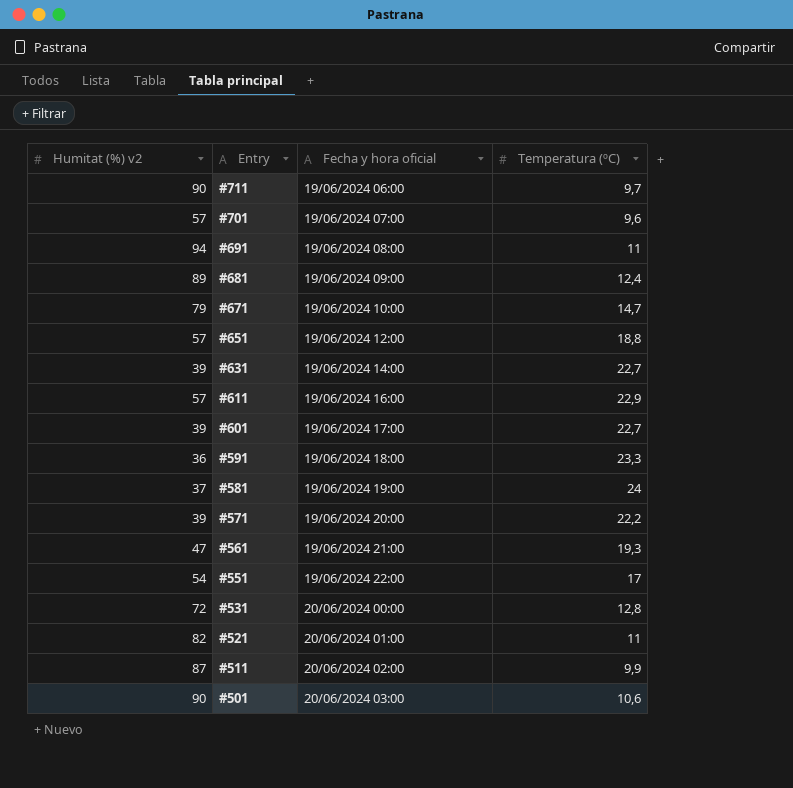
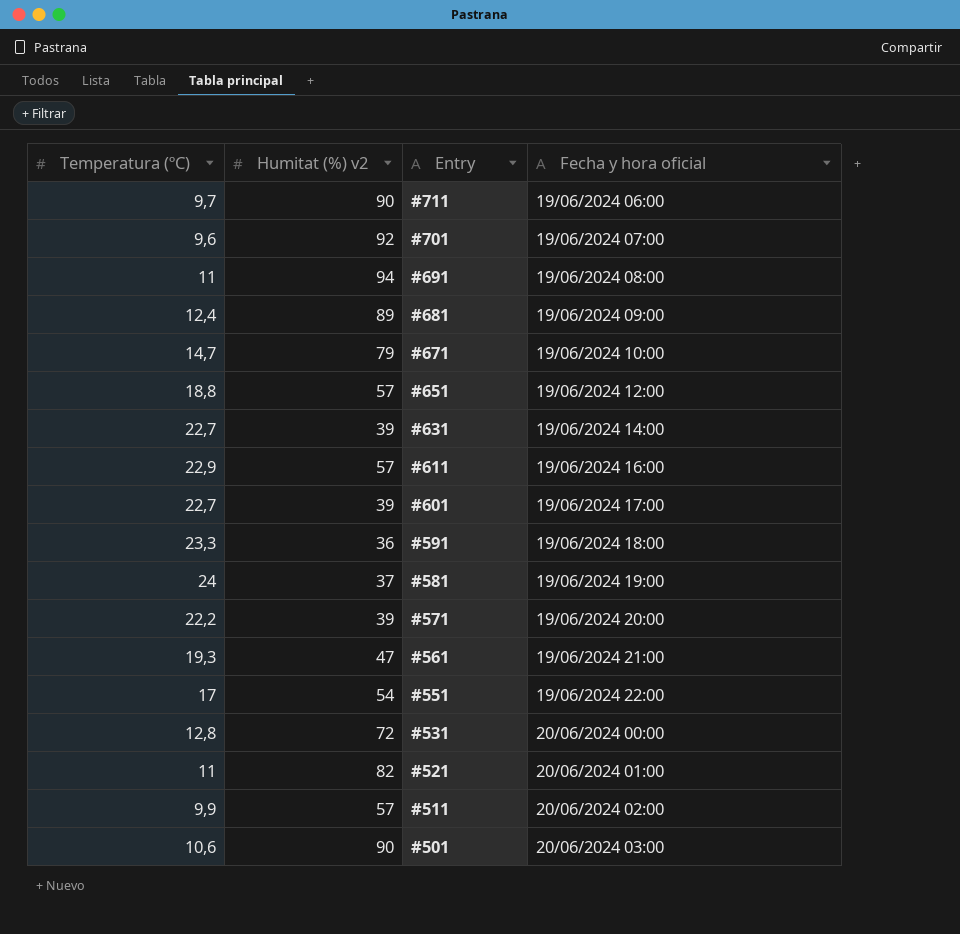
column Temperatura (ºC) | position: 4 -> 1
#701 | Humitat (%) v2: 57 -> 92
#511 | Humitat (%) v2: 87 -> 57

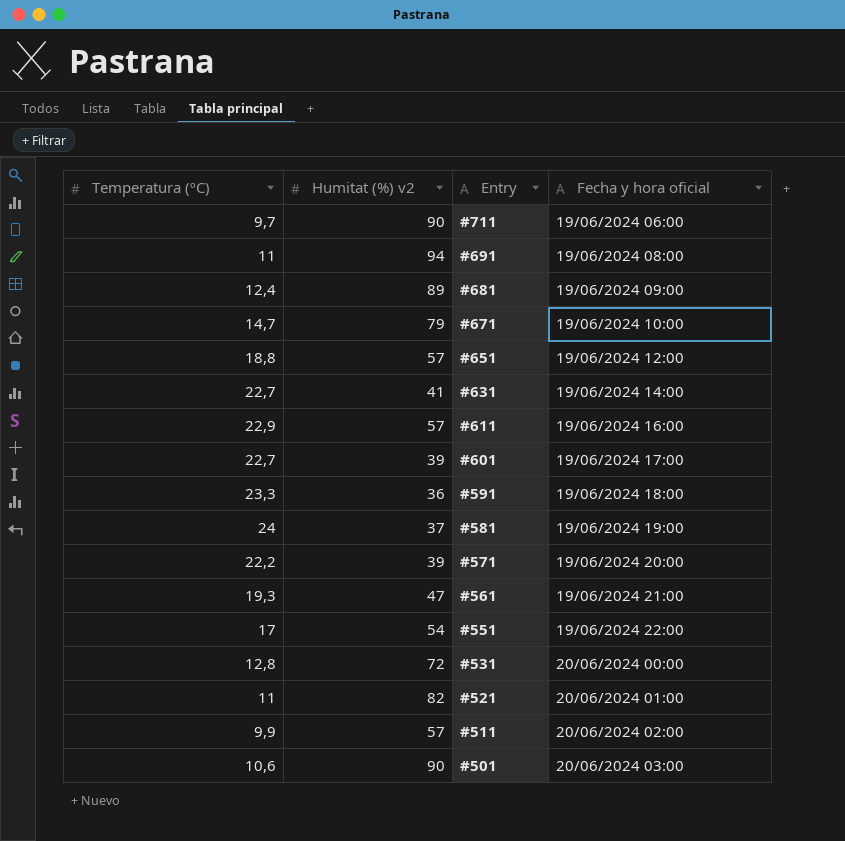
row #701: 9,6 | 92 | 19/06/2024 07:00 -> none
#631 | Humitat (%) v2: 39 -> 41

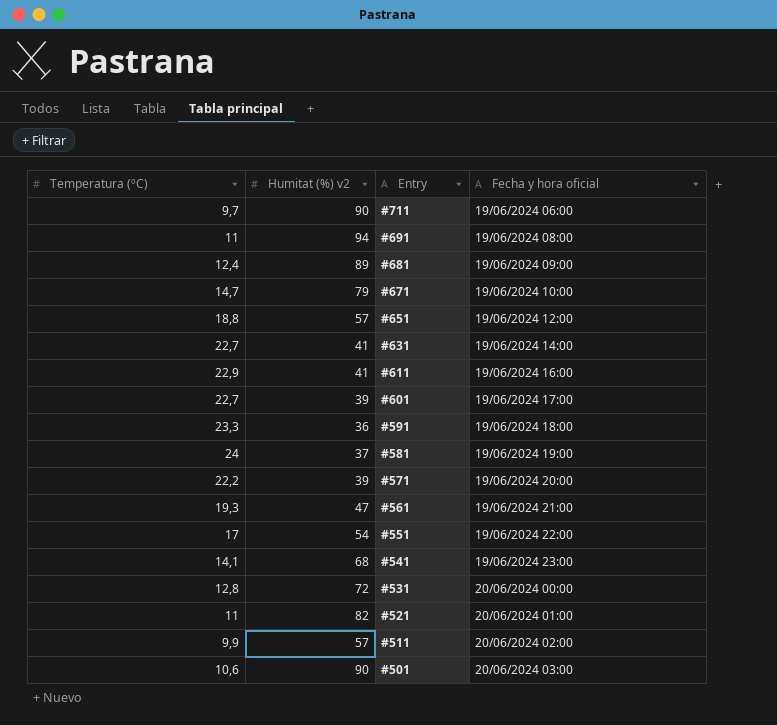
#611 | Humitat (%) v2: 57 -> 41
row #541: none -> 14,1 | 68 | 19/06/2024 23:00

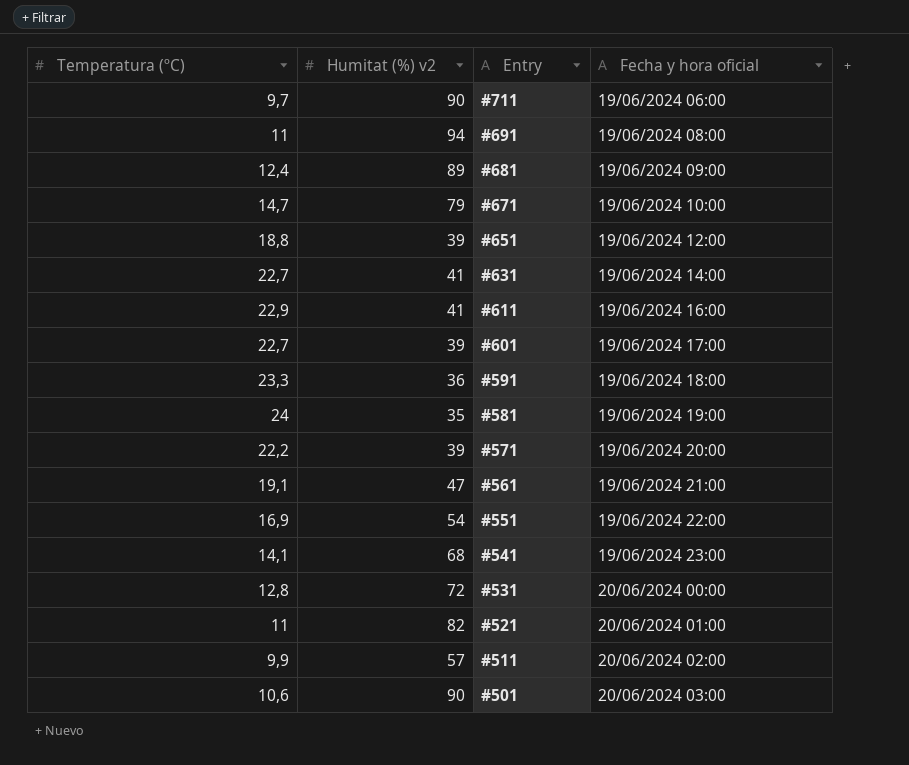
#651 | Humitat (%) v2: 57 -> 39
#581 | Humitat (%) v2: 37 -> 35
#561 | Temperatura (ºC): 19,3 -> 19,1
#551 | Temperatura (ºC): 17 -> 16,9

